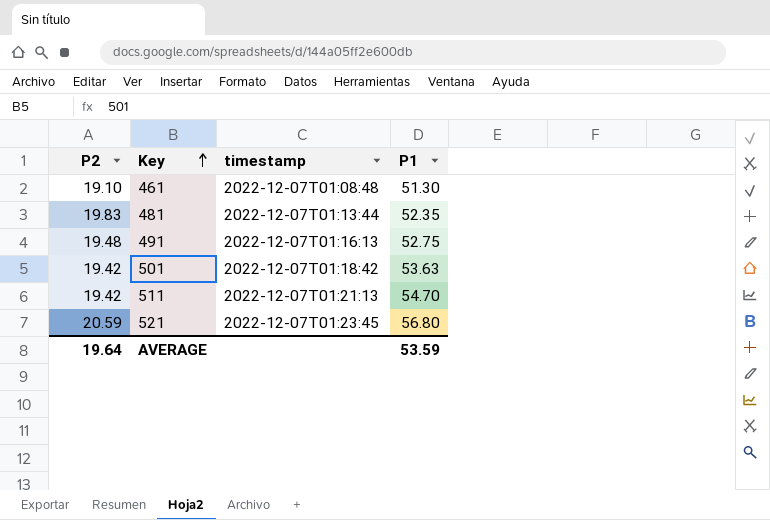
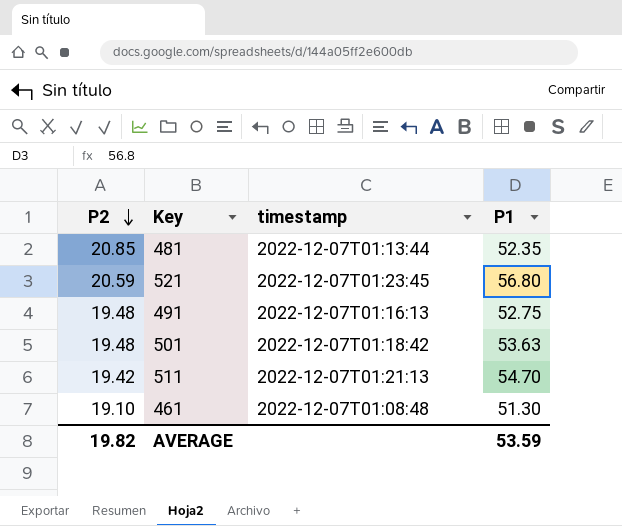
row order: Key ascending -> P2 descending
481 | P2: 19.83 -> 20.85
501 | P2: 19.42 -> 19.48
AVERAGE | P2: 19.64 -> 19.82

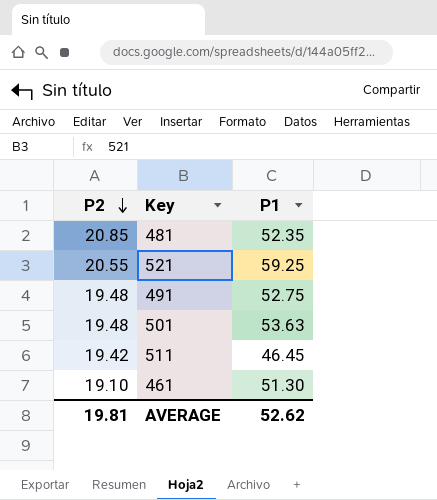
column timestamp | position: 3 -> none
521 | P2: 20.59 -> 20.55
521 | P1: 56.80 -> 59.25
511 | P1: 54.70 -> 46.45
AVERAGE | P2: 19.82 -> 19.81
AVERAGE | P1: 53.59 -> 52.62

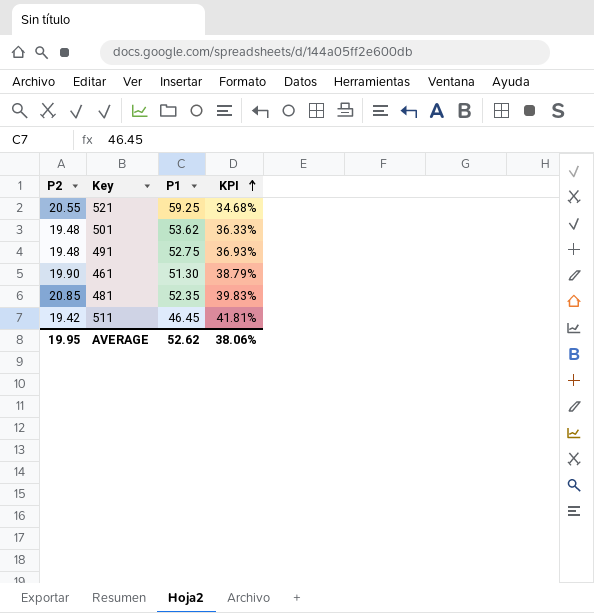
row order: P2 descending -> KPI ascending
column KPI | formula: none -> [P2] / [P1]
501 | P1: 53.63 -> 53.62
461 | P2: 19.10 -> 19.90
AVERAGE | P2: 19.81 -> 19.95

